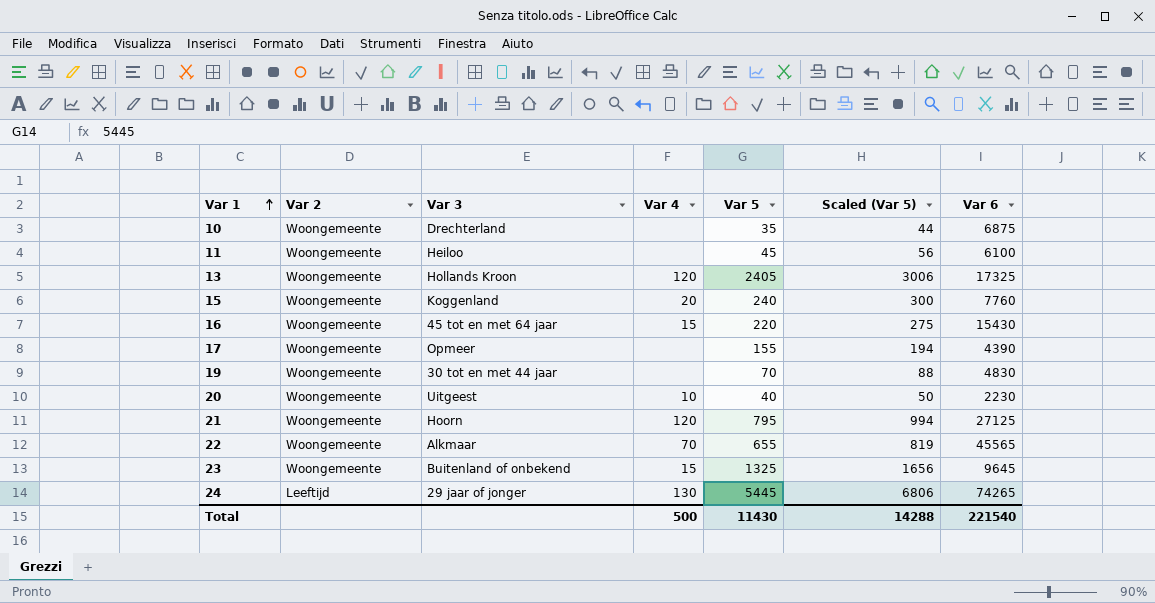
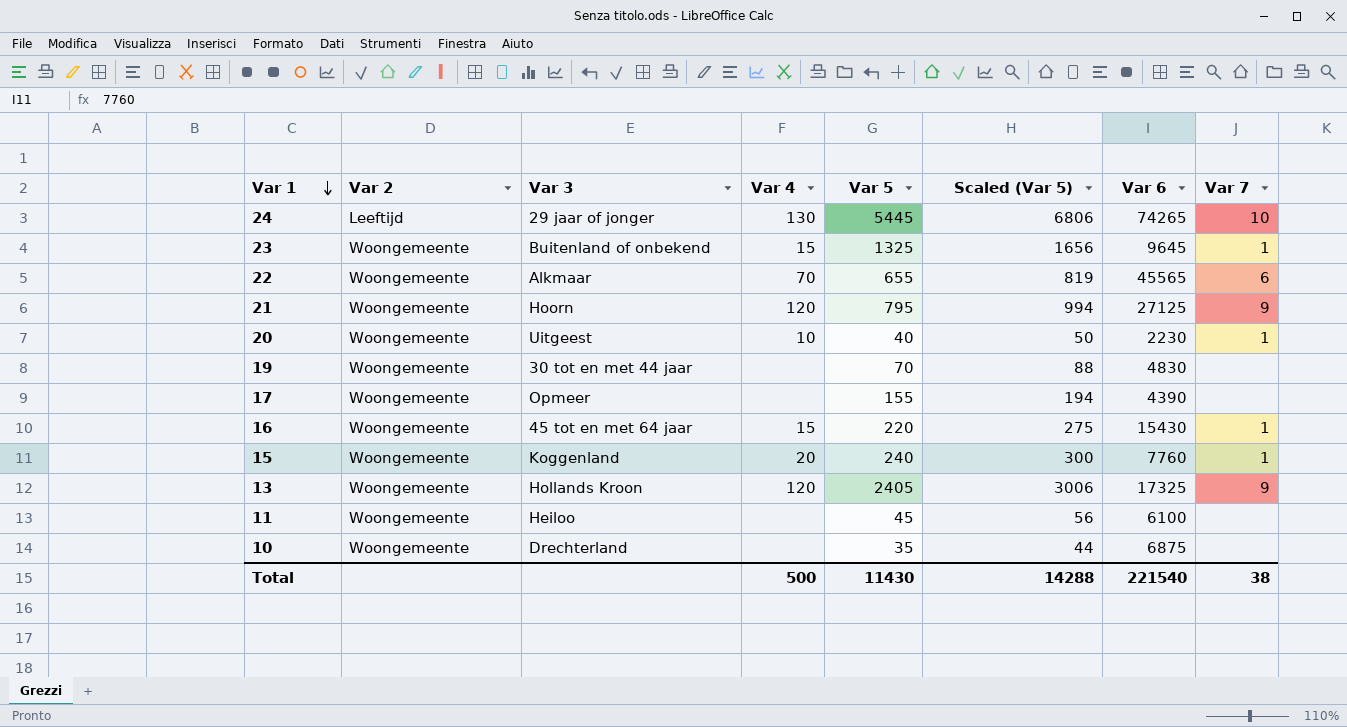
row order: Var 1 ascending -> Var 1 descending
column Var 7 | position: none -> 8

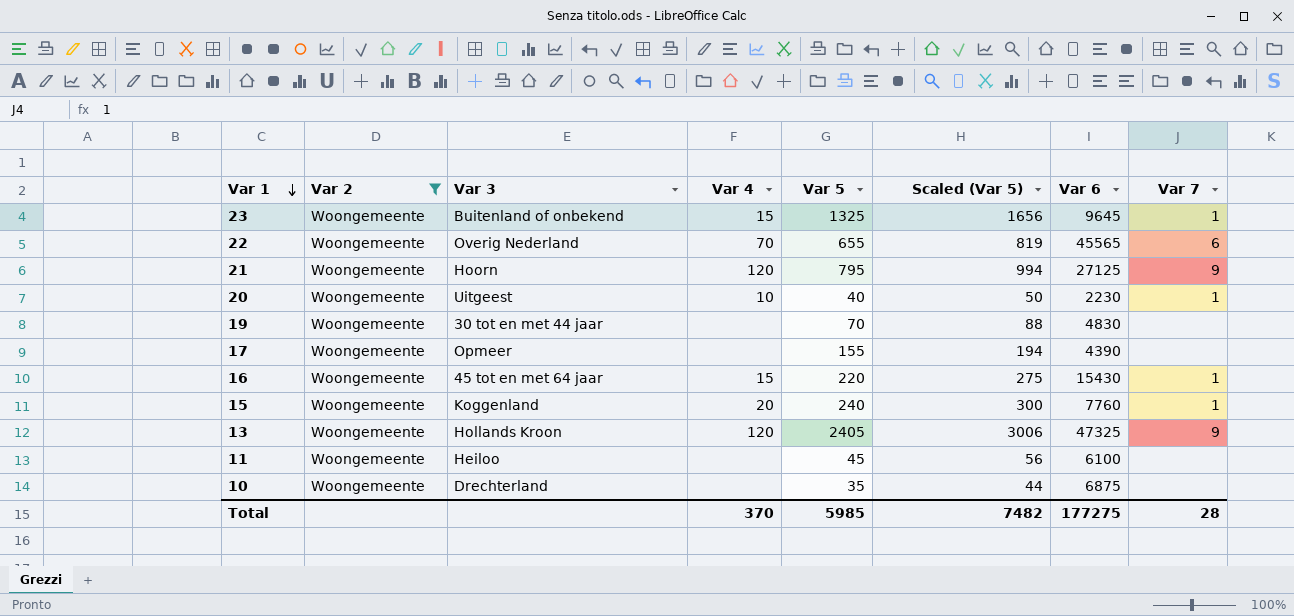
filter: none -> Var 2 = Woongemeente
22 | Var 3: Alkmaar -> Overig Nederland
13 | Var 6: 17325 -> 47325
Total | Var 4: 500 -> 370
Total | Var 5: 11430 -> 5985
Total | Scaled (Var 5): 14288 -> 7482
Total | Var 6: 221540 -> 177275
Total | Var 7: 38 -> 28

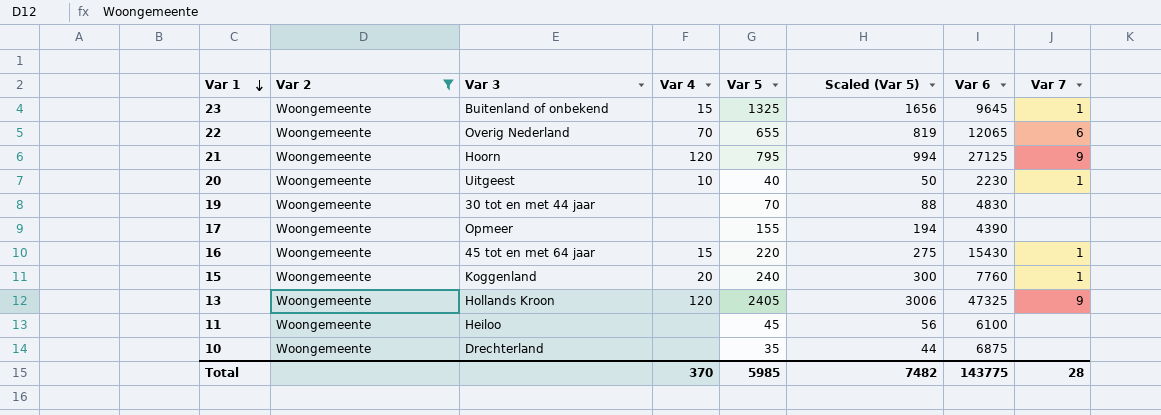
22 | Var 6: 45565 -> 12065
Total | Var 6: 177275 -> 143775

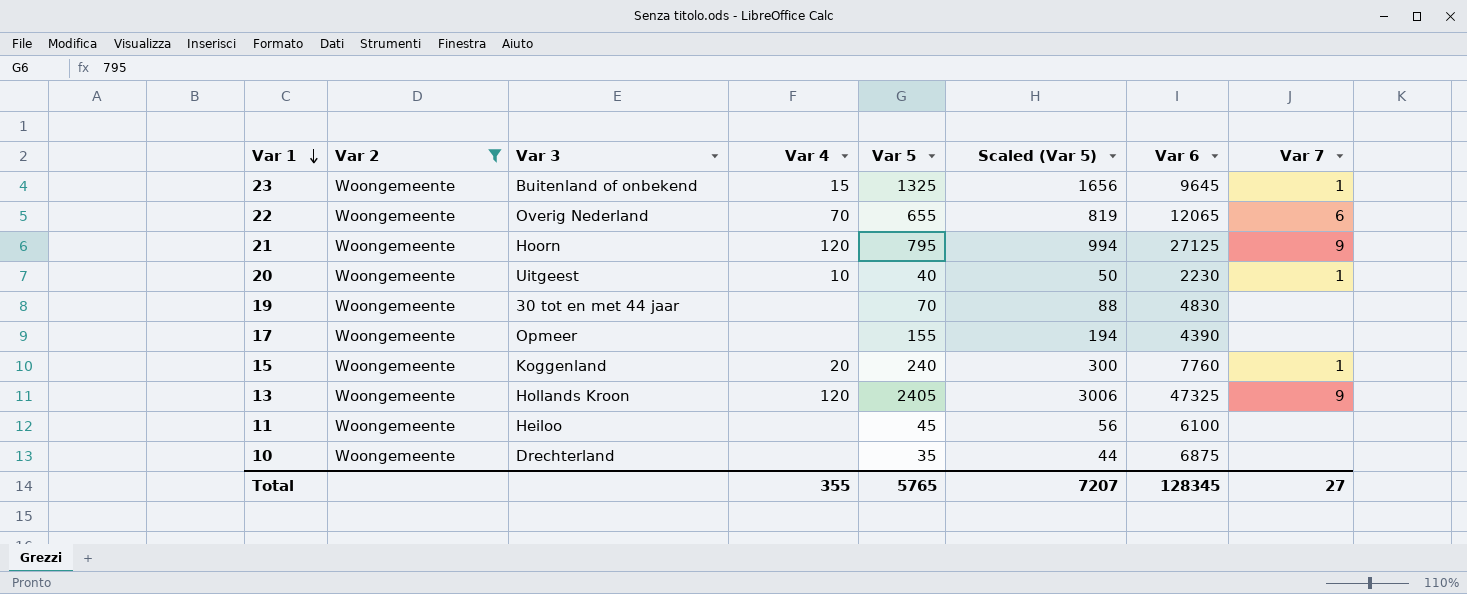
row 16: Woongemeente | 45 tot en met 64 jaar | 15 | 220 | 275 | 15430 | 1 -> none
Total | Var 4: 370 -> 355
Total | Var 5: 5985 -> 5765
Total | Scaled (Var 5): 7482 -> 7207
Total | Var 6: 143775 -> 128345
Total | Var 7: 28 -> 27

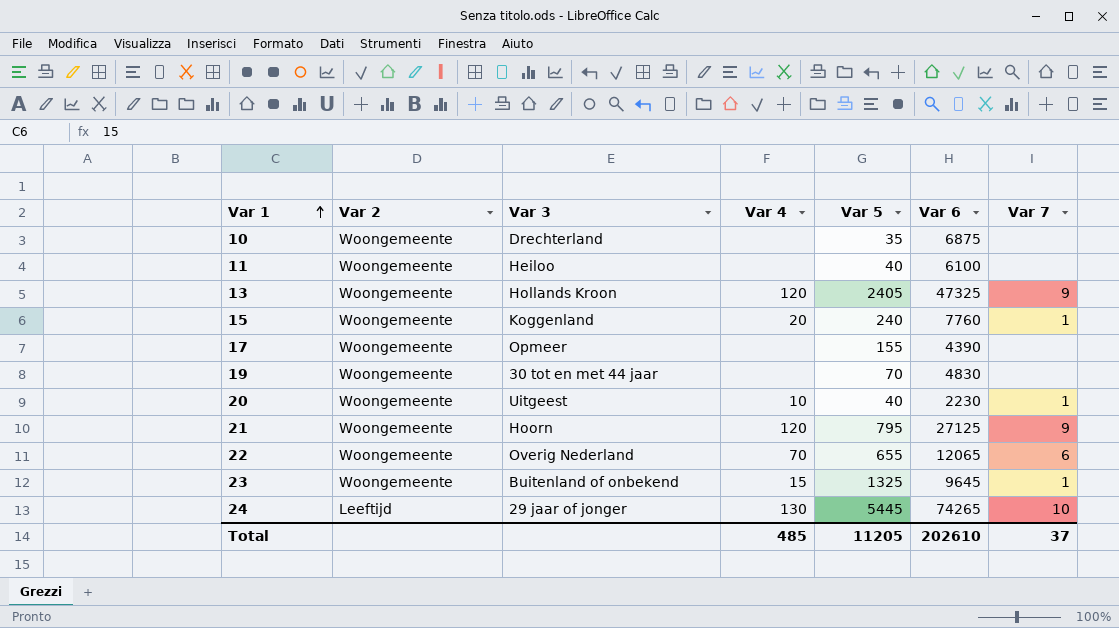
filter: Var 2 = Woongemeente -> none
row order: Var 1 descending -> Var 1 ascending
column Scaled (Var 5) | formula: [Var 5] * 1.25 -> none
11 | Var 5: 45 -> 40
Total | Var 4: 355 -> 485
Total | Var 5: 5765 -> 11205
Total | Var 6: 128345 -> 202610
Total | Var 7: 27 -> 37

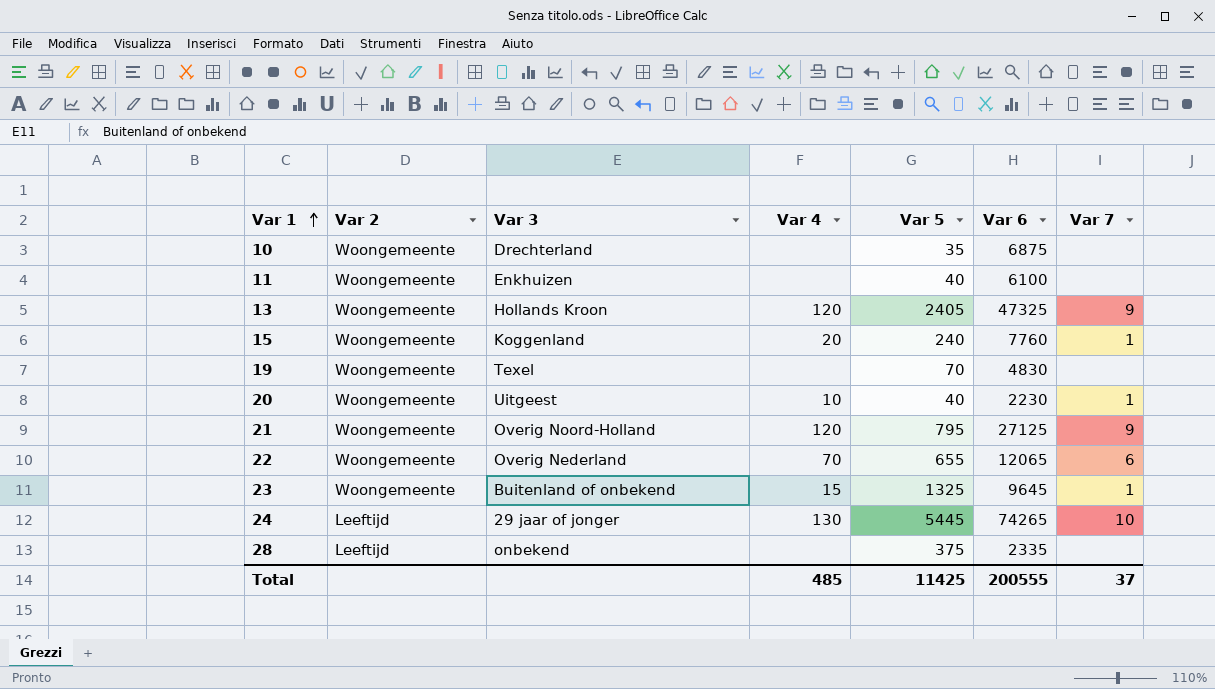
row 17: Woongemeente | Opmeer | none | 155 | 4390 | none -> none
11 | Var 3: Heiloo -> Enkhuizen
19 | Var 3: 30 tot en met 44 jaar -> Texel
21 | Var 3: Hoorn -> Overig Noord-Holland
row 28: none -> Leeftijd | onbekend | none | 375 | 2335 | none
Total | Var 5: 11205 -> 11425
Total | Var 6: 202610 -> 200555

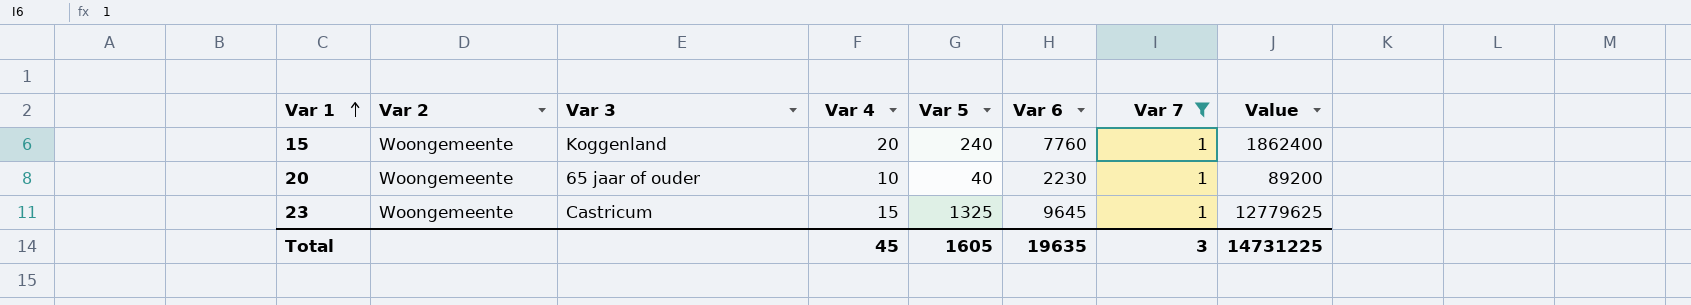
filter: none -> Var 7 = 1
column Value | formula: none -> [Var 5] * [Var 6]
20 | Var 3: Uitgeest -> 65 jaar of ouder
23 | Var 3: Buitenland of onbekend -> Castricum
Total | Var 4: 485 -> 45
Total | Var 5: 11425 -> 1605
Total | Var 6: 200555 -> 19635
Total | Var 7: 37 -> 3

